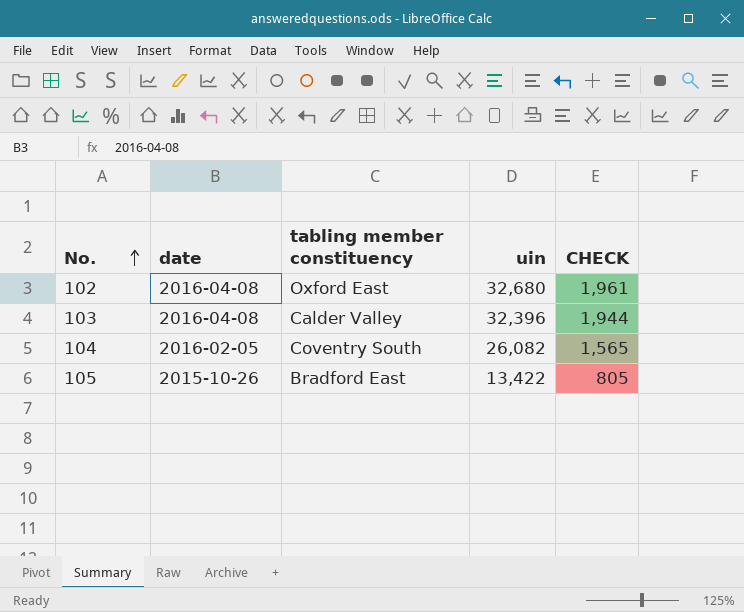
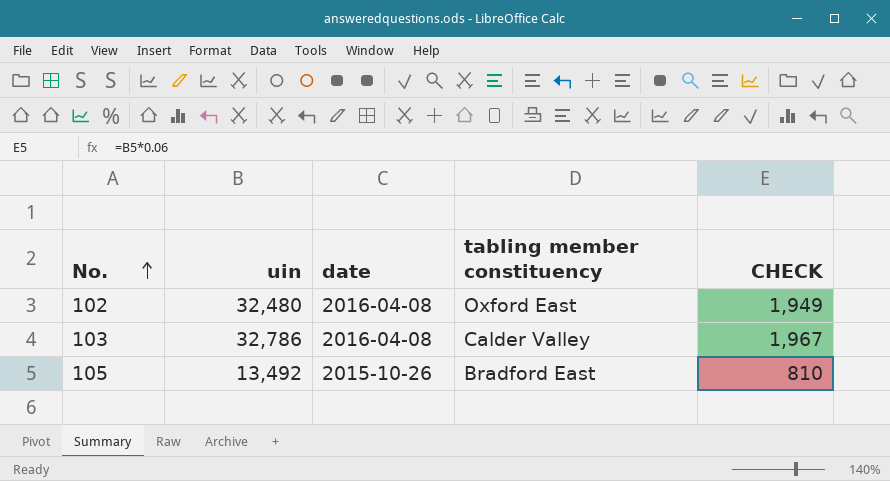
column uin | position: 4 -> 2
row 104: 2016-02-05 | Coventry South | 26,082 | 1,565 -> none
102 | uin: 32,680 -> 32,480
102 | CHECK: 1,961 -> 1,949
103 | uin: 32,396 -> 32,786
103 | CHECK: 1,944 -> 1,967
105 | uin: 13,422 -> 13,492
105 | CHECK: 805 -> 810

